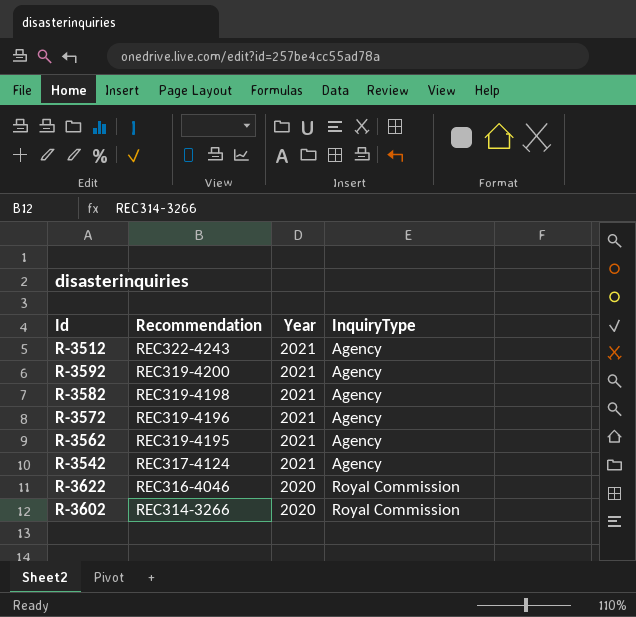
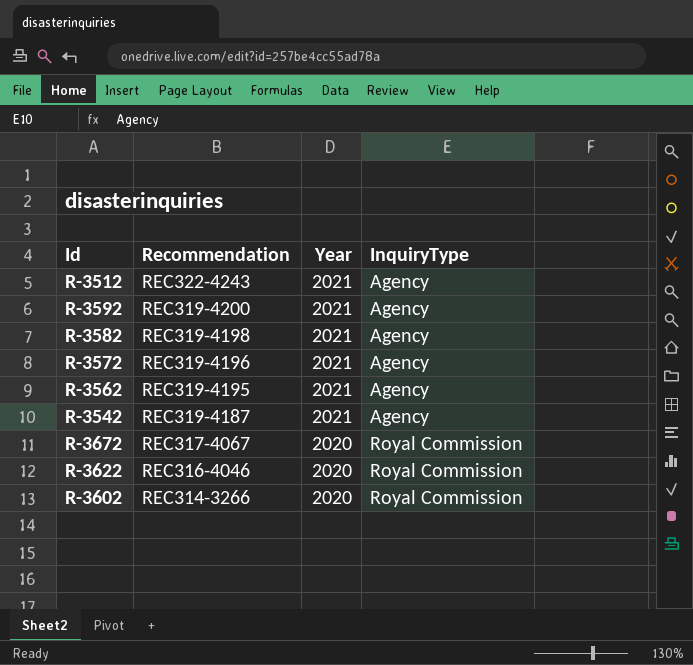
R-3542 | Recommendation: REC317-4124 -> REC319-4187
row R-3672: none -> REC317-4067 | 2020 | Royal Commission

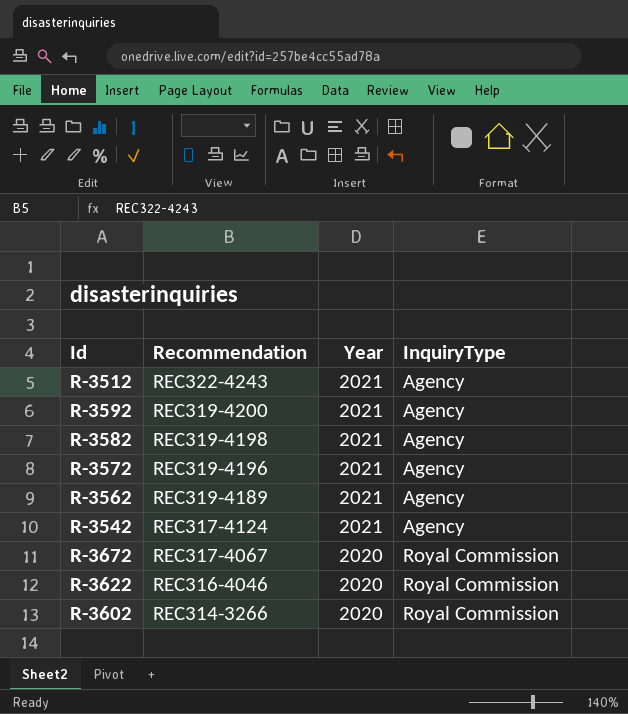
R-3562 | Recommendation: REC319-4195 -> REC319-4189
R-3542 | Recommendation: REC319-4187 -> REC317-4124

